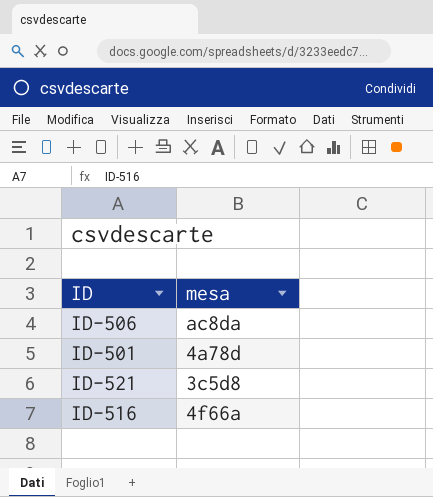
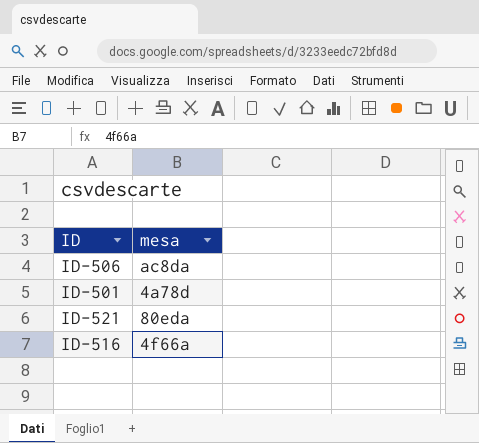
ID-521 | mesa: 3c5d8 -> 80eda

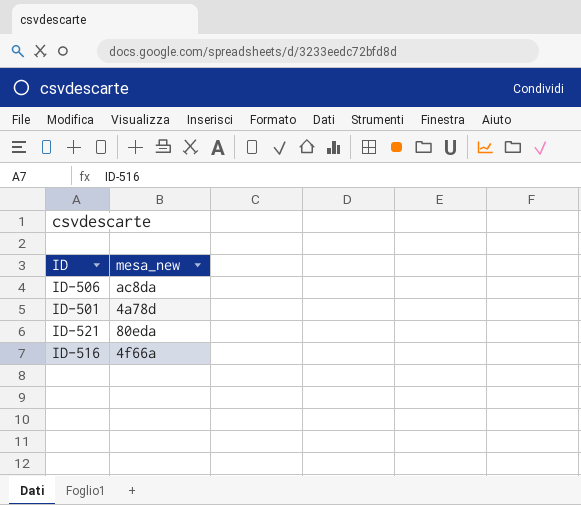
column name: mesa -> mesa_new

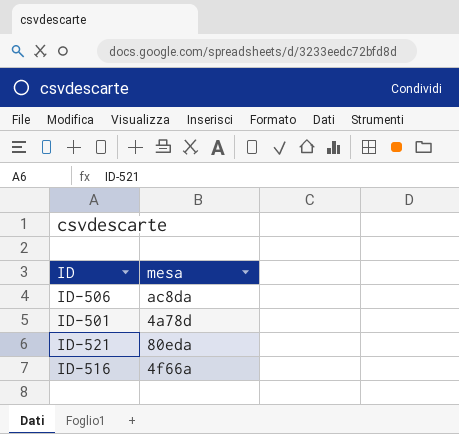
column name: mesa_new -> mesa

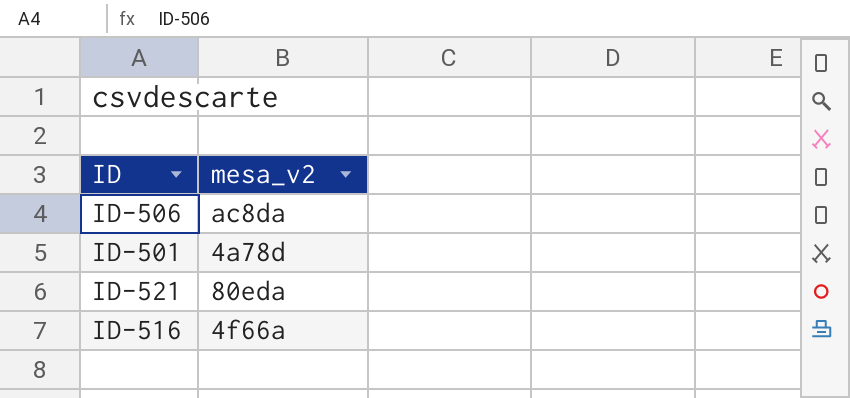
column name: mesa -> mesa_v2

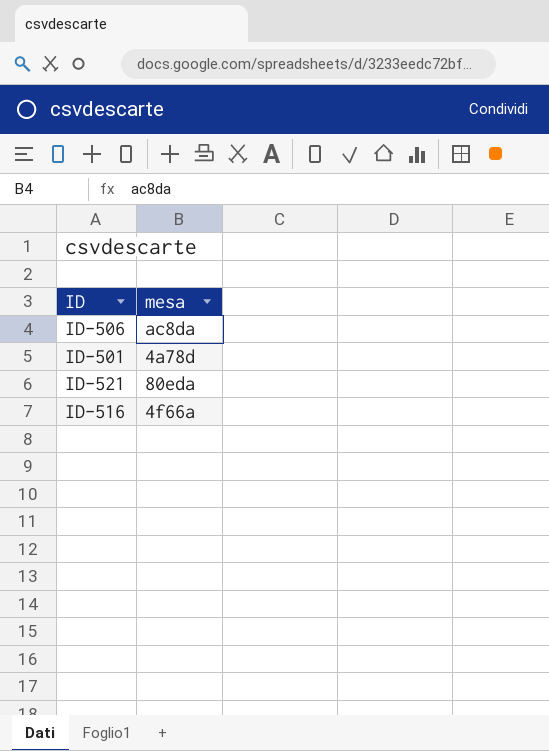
column name: mesa_v2 -> mesa

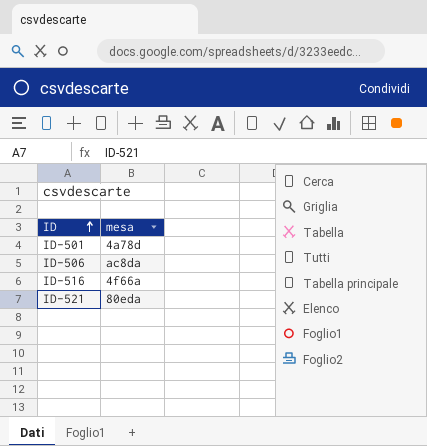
row order: none -> ID ascending

